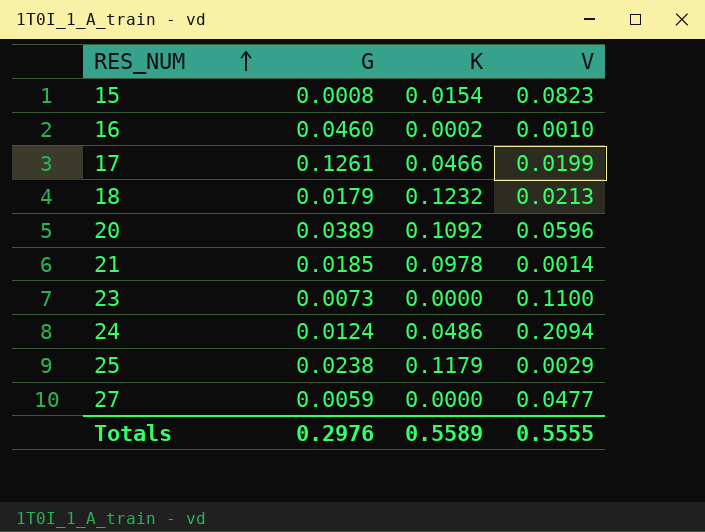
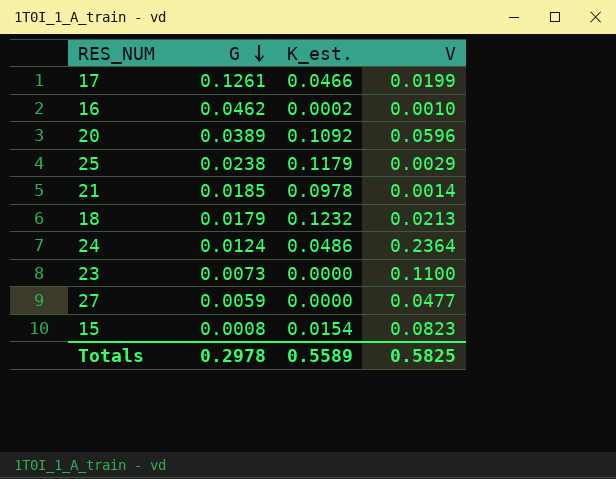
row order: RES_NUM ascending -> G descending
column name: K -> K_est.
16 | G: 0.0460 -> 0.0462
24 | V: 0.2094 -> 0.2364
Totals | G: 0.2976 -> 0.2978
Totals | V: 0.5555 -> 0.5825

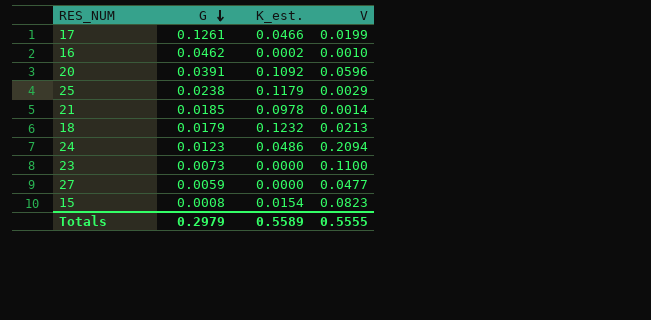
20 | G: 0.0389 -> 0.0391
24 | G: 0.0124 -> 0.0123
24 | V: 0.2364 -> 0.2094
Totals | G: 0.2978 -> 0.2979
Totals | V: 0.5825 -> 0.5555

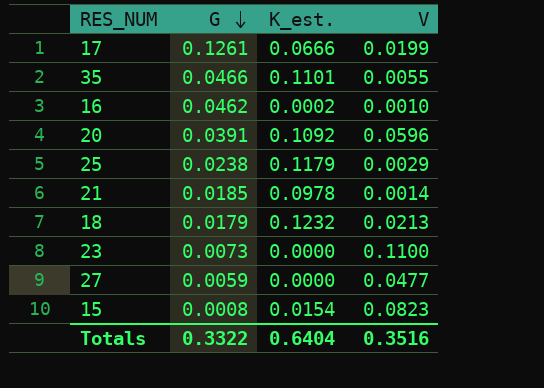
row 24: 0.0123 | 0.0486 | 0.2094 -> none
17 | K_est.: 0.0466 -> 0.0666
row 35: none -> 0.0466 | 0.1101 | 0.0055
Totals | G: 0.2979 -> 0.3322
Totals | K_est.: 0.5589 -> 0.6404
Totals | V: 0.5555 -> 0.3516

